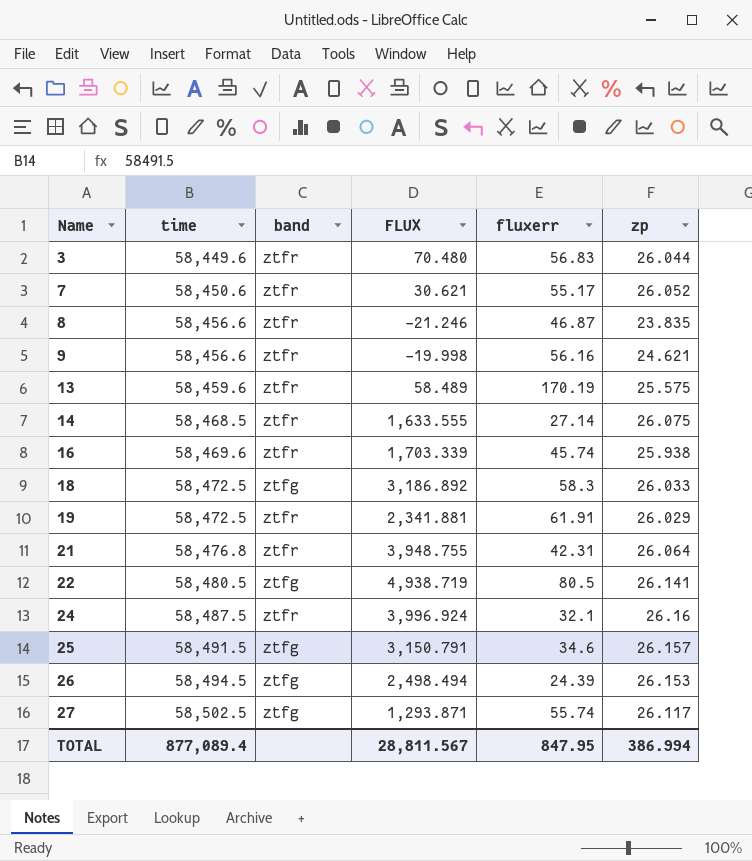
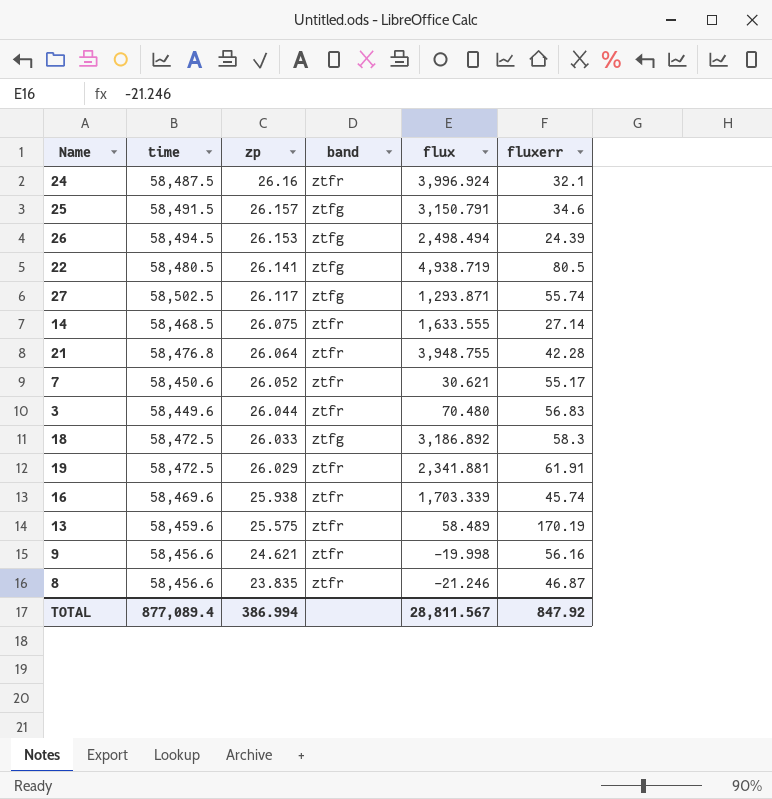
row order: Name ascending -> zp descending
column zp | position: 6 -> 3
column name: FLUX -> flux
21 | fluxerr: 42.31 -> 42.28
TOTAL | fluxerr: 847.95 -> 847.92

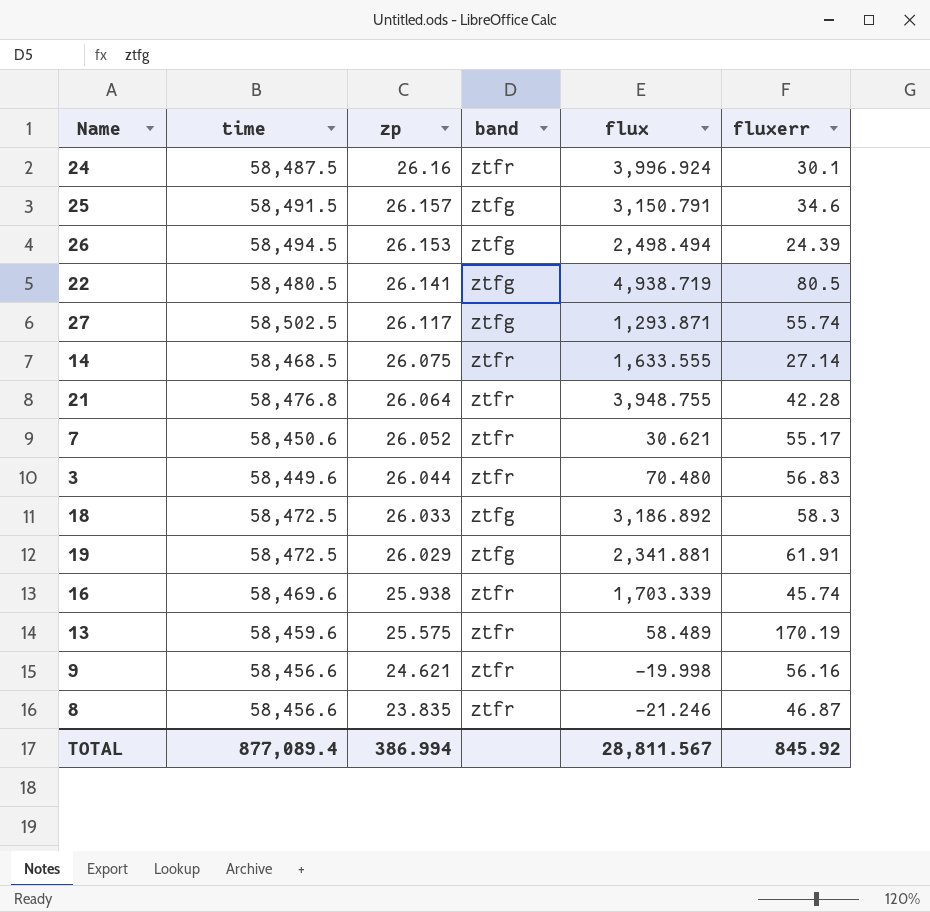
24 | fluxerr: 32.1 -> 30.1
19 | band: ztfr -> ztfg
TOTAL | fluxerr: 847.92 -> 845.92

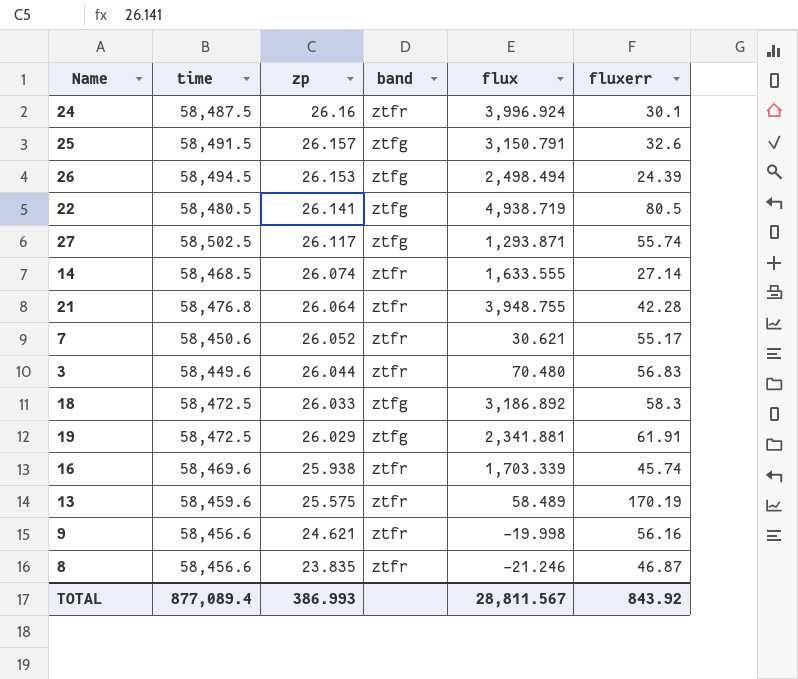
25 | fluxerr: 34.6 -> 32.6
14 | zp: 26.075 -> 26.074
TOTAL | zp: 386.994 -> 386.993
TOTAL | fluxerr: 845.92 -> 843.92

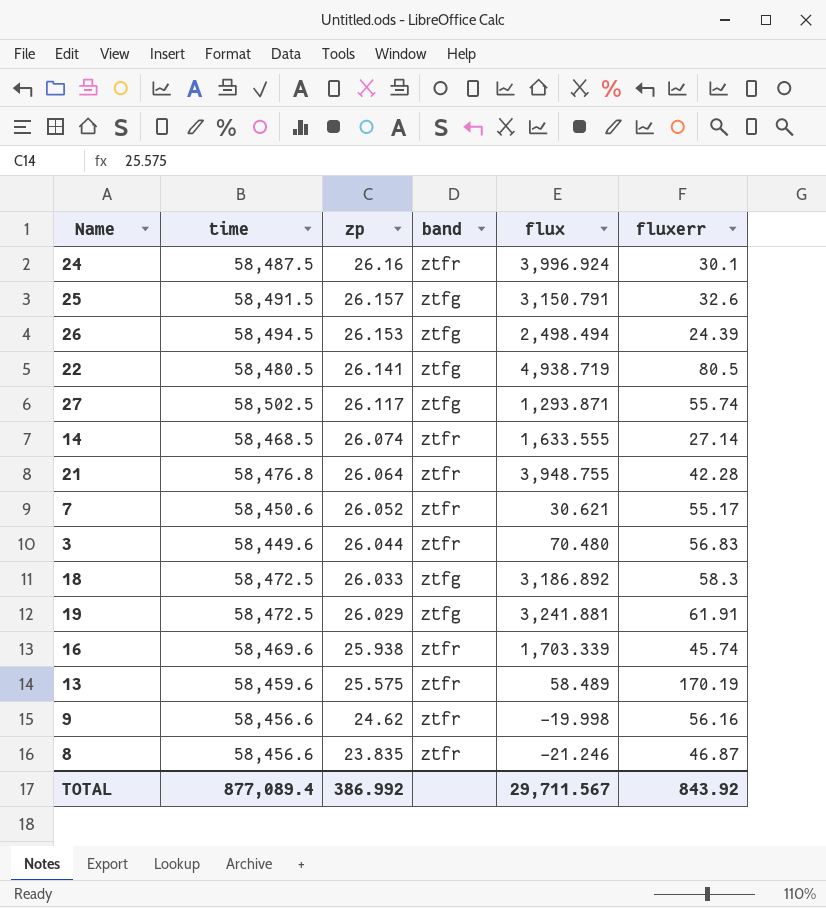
19 | flux: 2,341.881 -> 3,241.881
9 | zp: 24.621 -> 24.62
TOTAL | zp: 386.993 -> 386.992
TOTAL | flux: 28,811.567 -> 29,711.567

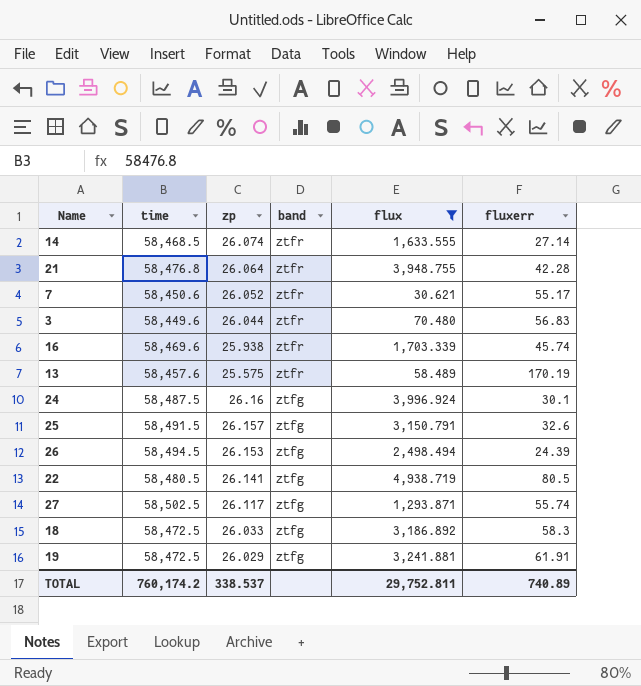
filter: none -> flux >= 30.621
row order: zp descending -> band descending
13 | time: 58,459.6 -> 58,457.6
24 | band: ztfr -> ztfg
TOTAL | time: 877,089.4 -> 760,174.2
TOTAL | zp: 386.992 -> 338.537
TOTAL | flux: 29,711.567 -> 29,752.811
TOTAL | fluxerr: 843.92 -> 740.89

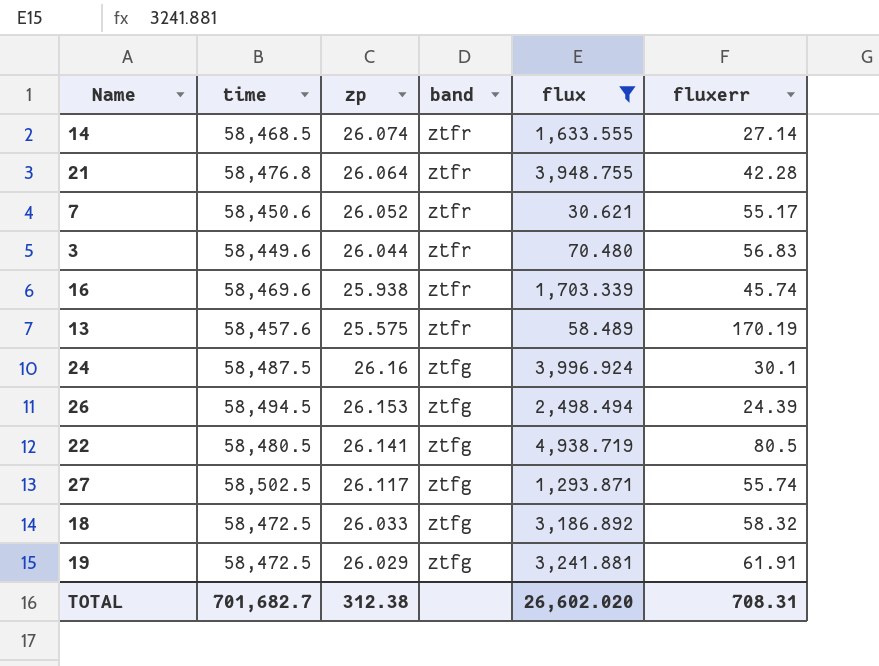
row 25: 58,491.5 | 26.157 | ztfg | 3,150.791 | 32.6 -> none
18 | fluxerr: 58.3 -> 58.32
TOTAL | time: 760,174.2 -> 701,682.7
TOTAL | zp: 338.537 -> 312.38
TOTAL | flux: 29,752.811 -> 26,602.020
TOTAL | fluxerr: 740.89 -> 708.31

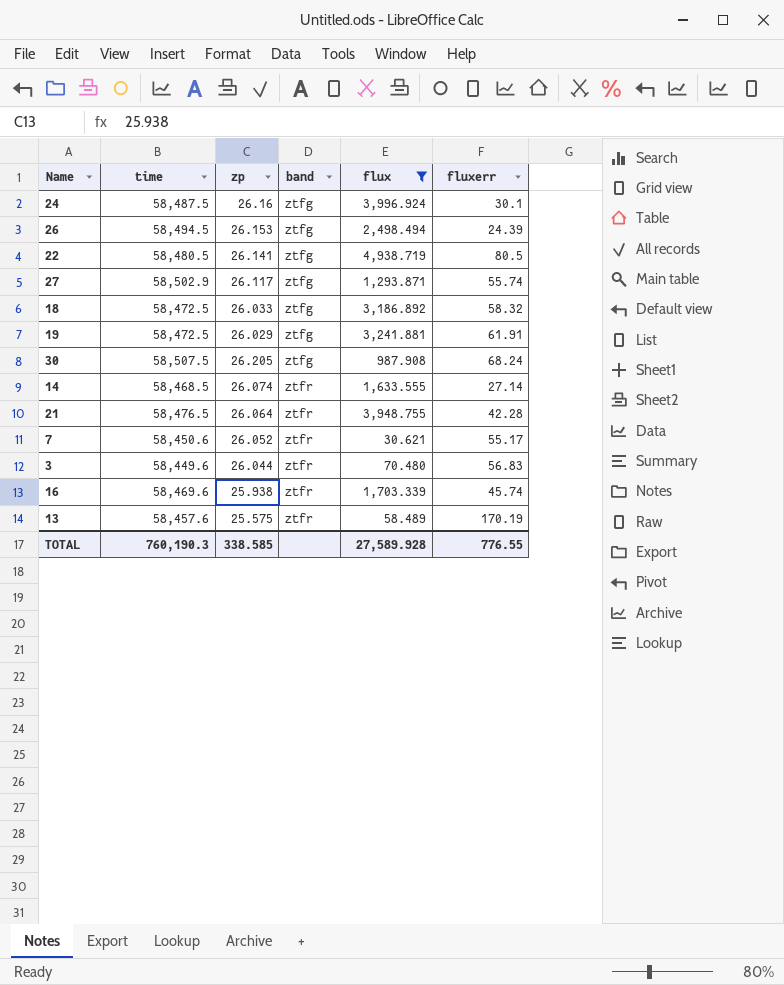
row order: band descending -> band ascending
27 | time: 58,502.5 -> 58,502.9
row 30: none -> 58,507.5 | 26.205 | ztfg | 987.908 | 68.24
21 | time: 58,476.8 -> 58,476.5
TOTAL | time: 701,682.7 -> 760,190.3
TOTAL | zp: 312.38 -> 338.585
TOTAL | flux: 26,602.020 -> 27,589.928
TOTAL | fluxerr: 708.31 -> 776.55

